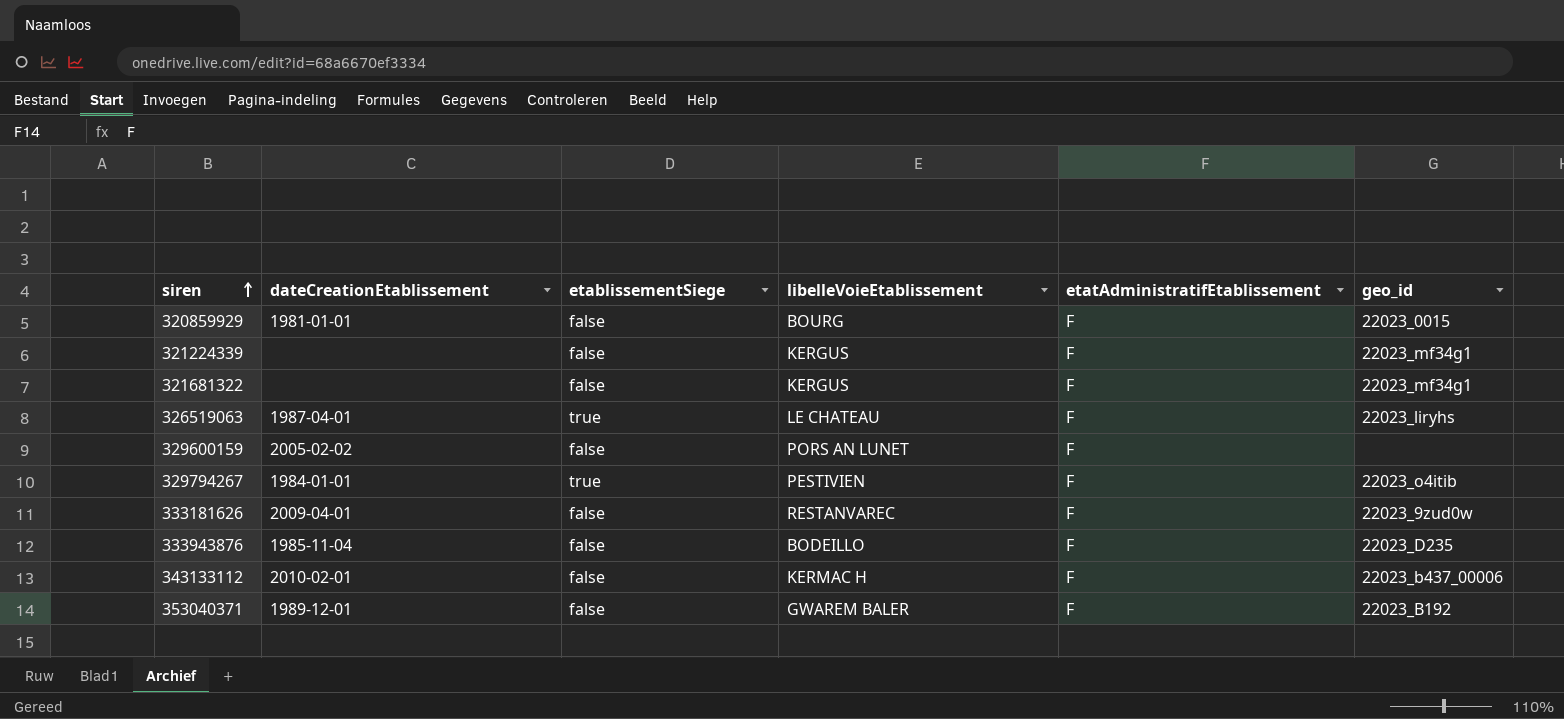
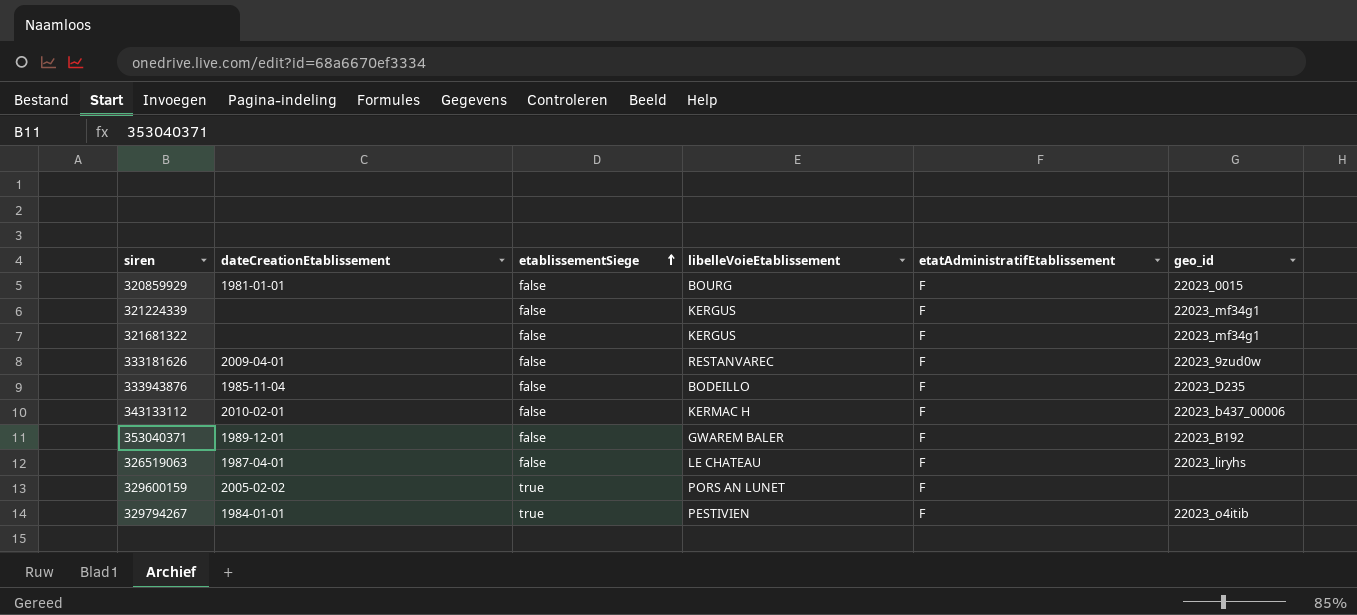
row order: siren ascending -> etablissementSiege ascending
326519063 | etablissementSiege: true -> false
329600159 | etablissementSiege: false -> true

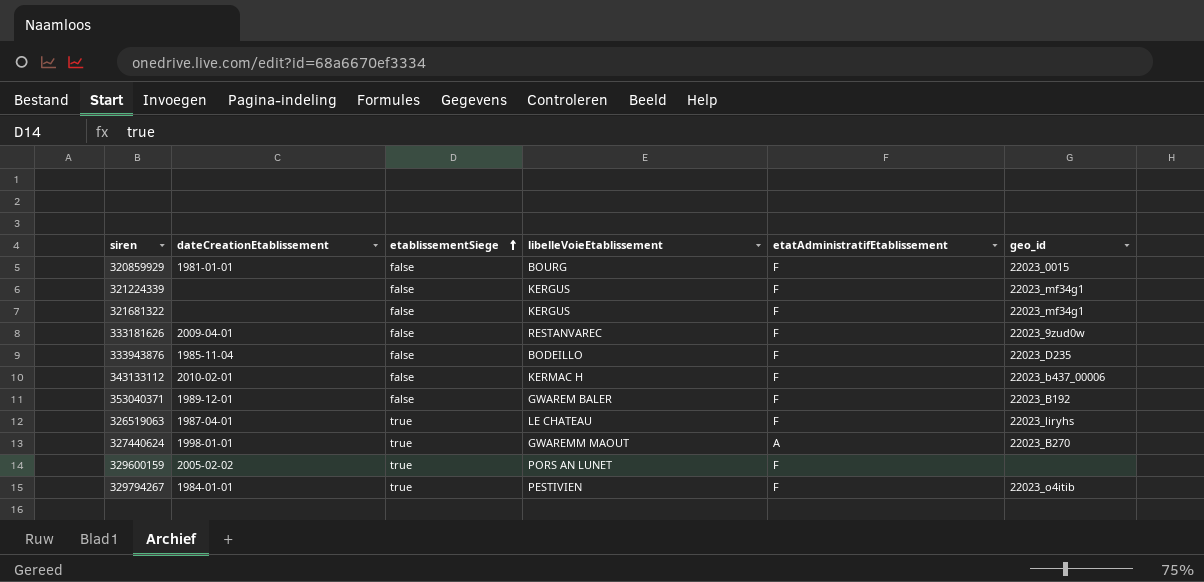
326519063 | etablissementSiege: false -> true
row 327440624: none -> 1998-01-01 | true | GWAREMM MAOUT | A | 22023_B270

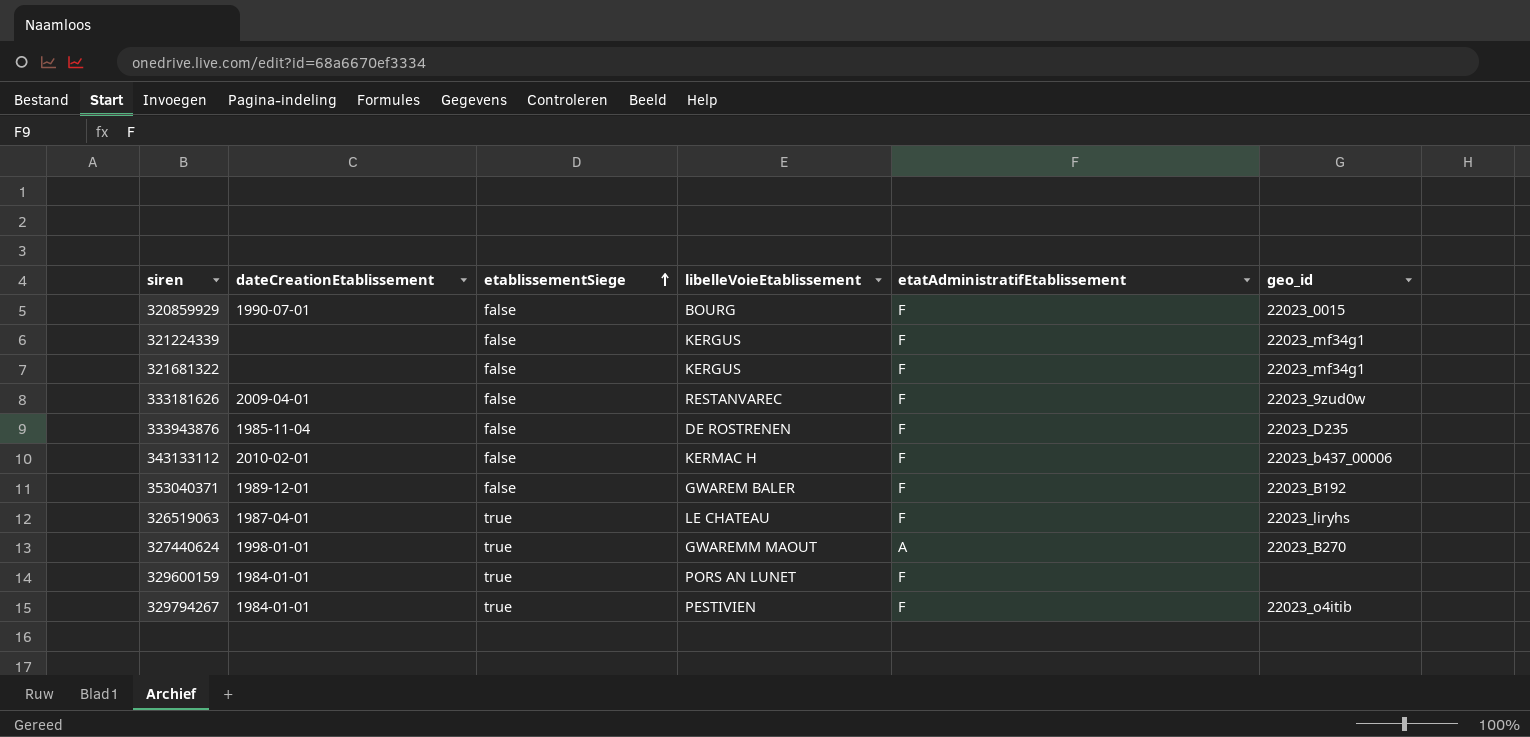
320859929 | dateCreationEtablissement: 1981-01-01 -> 1990-07-01
333943876 | libelleVoieEtablissement: BODEILLO -> DE ROSTRENEN
329600159 | dateCreationEtablissement: 2005-02-02 -> 1984-01-01

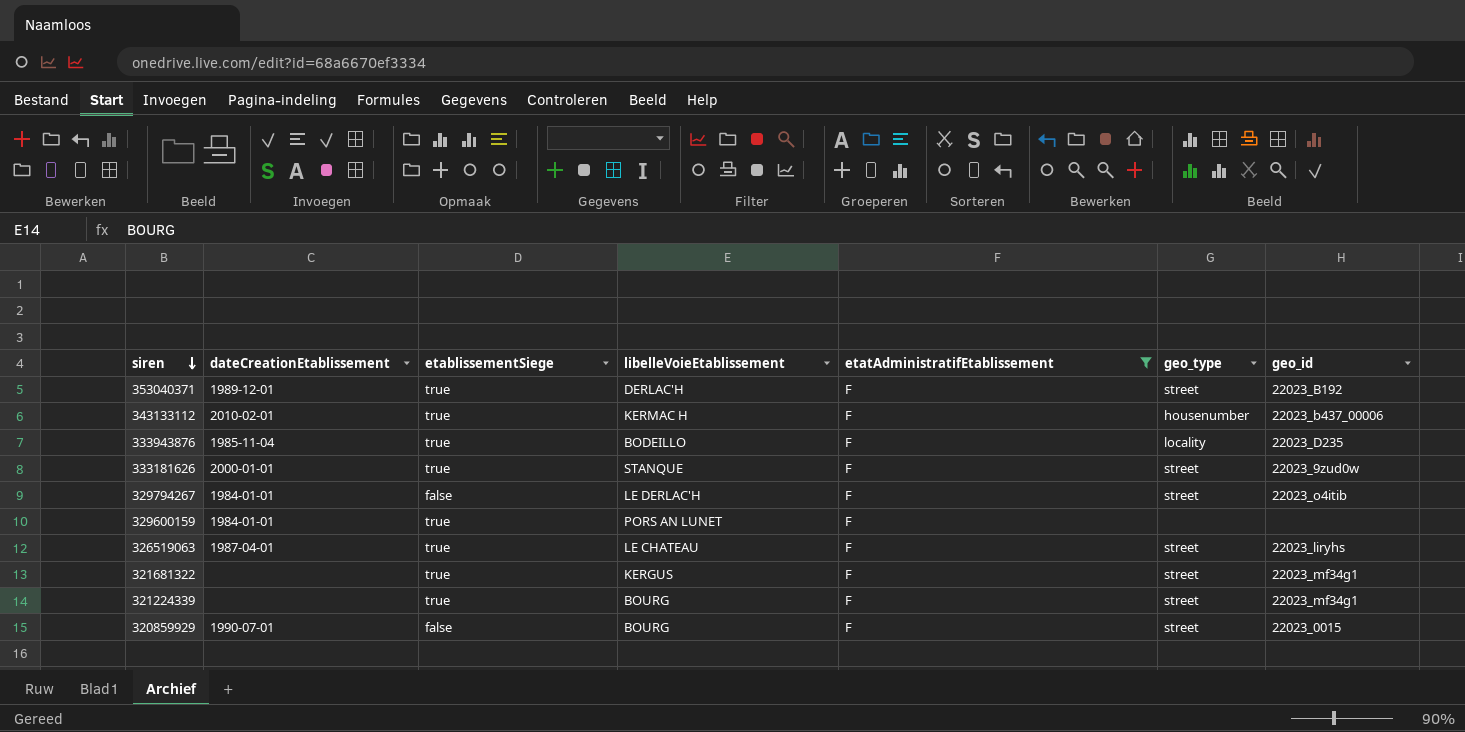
filter: none -> etatAdministratifEtablissement = F
row order: etablissementSiege ascending -> siren descending
column geo_type | position: none -> 6
353040371 | etablissementSiege: false -> true
353040371 | libelleVoieEtablissement: GWAREM BALER -> DERLAC'H
343133112 | etablissementSiege: false -> true
333943876 | etablissementSiege: false -> true
333943876 | libelleVoieEtablissement: DE ROSTRENEN -> BODEILLO
333181626 | dateCreationEtablissement: 2009-04-01 -> 2000-01-01
333181626 | etablissementSiege: false -> true
333181626 | libelleVoieEtablissement: RESTANVAREC -> STANQUE
329794267 | etablissementSiege: true -> false
329794267 | libelleVoieEtablissement: PESTIVIEN -> LE DERLAC'H
321681322 | etablissementSiege: false -> true
321224339 | etablissementSiege: false -> true
321224339 | libelleVoieEtablissement: KERGUS -> BOURG

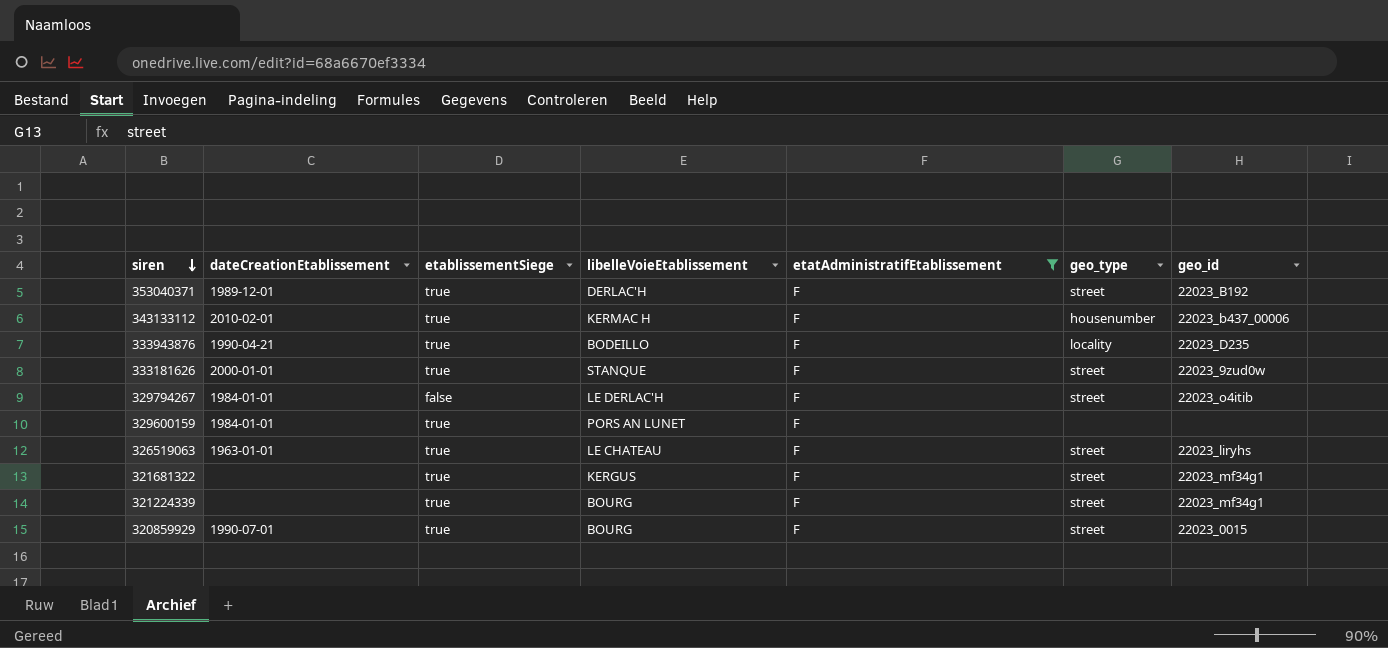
333943876 | dateCreationEtablissement: 1985-11-04 -> 1990-04-21
326519063 | dateCreationEtablissement: 1987-04-01 -> 1963-01-01
320859929 | etablissementSiege: false -> true

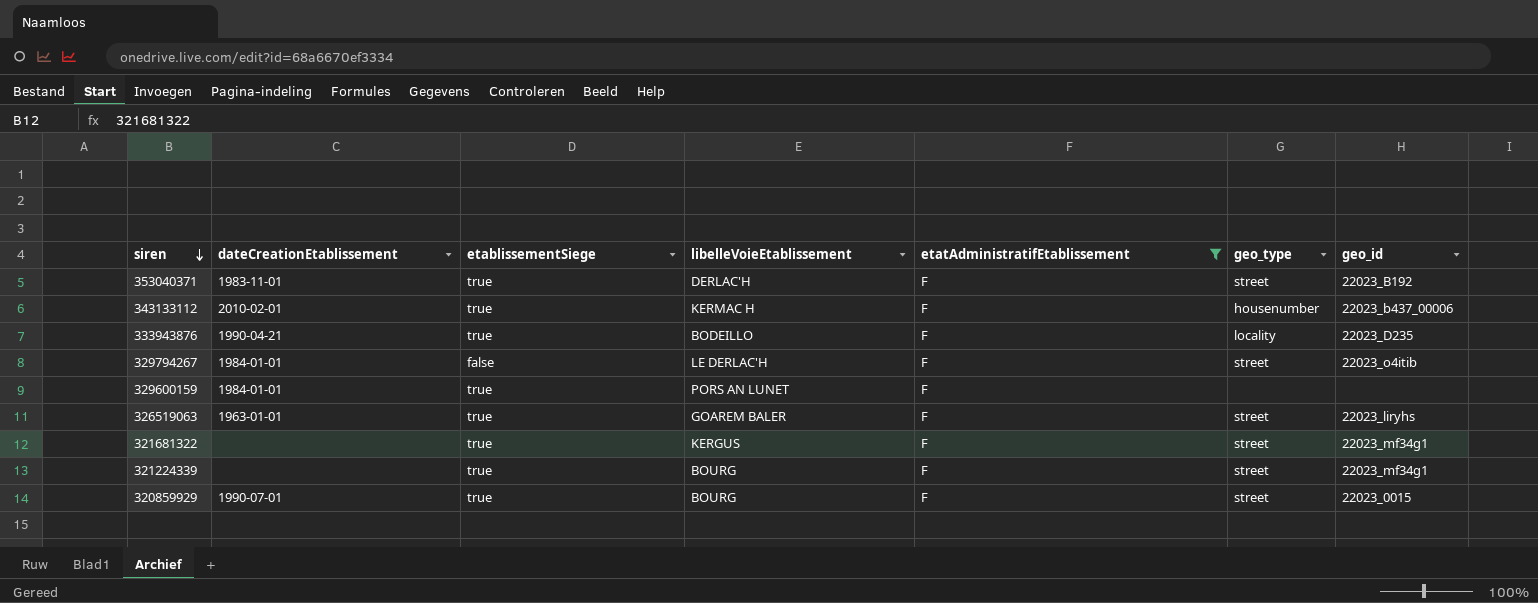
row 333181626: 2000-01-01 | true | STANQUE | F | street | 22023_9zud0w -> none
353040371 | dateCreationEtablissement: 1989-12-01 -> 1983-11-01
326519063 | libelleVoieEtablissement: LE CHATEAU -> GOAREM BALER

